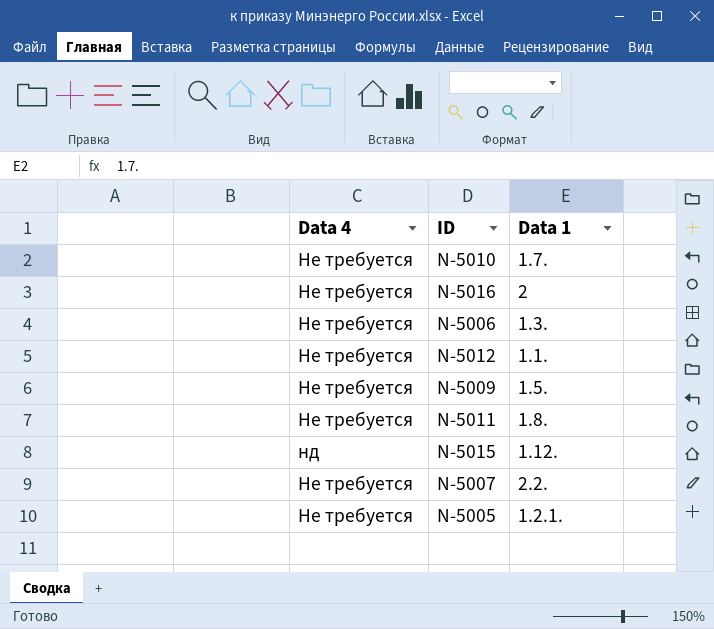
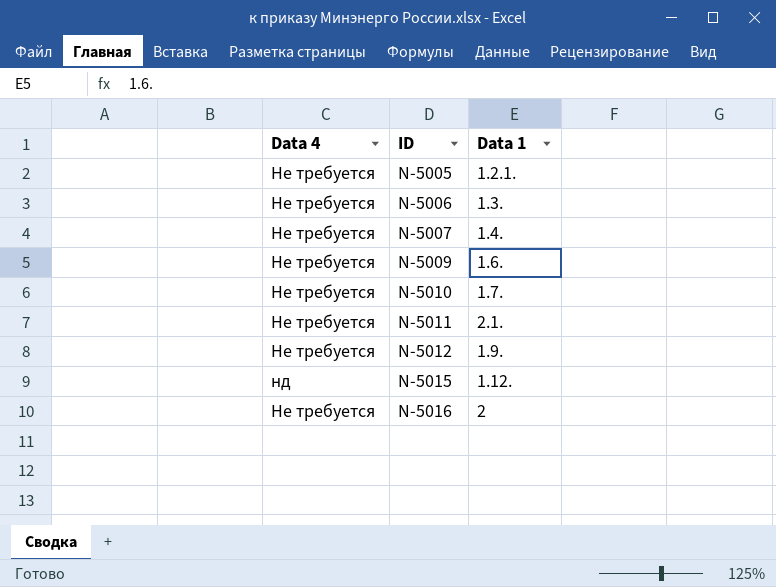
row order: none -> ID ascending
N-5007 | Data 1: 2.2. -> 1.4.
N-5009 | Data 1: 1.5. -> 1.6.
N-5011 | Data 1: 1.8. -> 2.1.
N-5012 | Data 1: 1.1. -> 1.9.

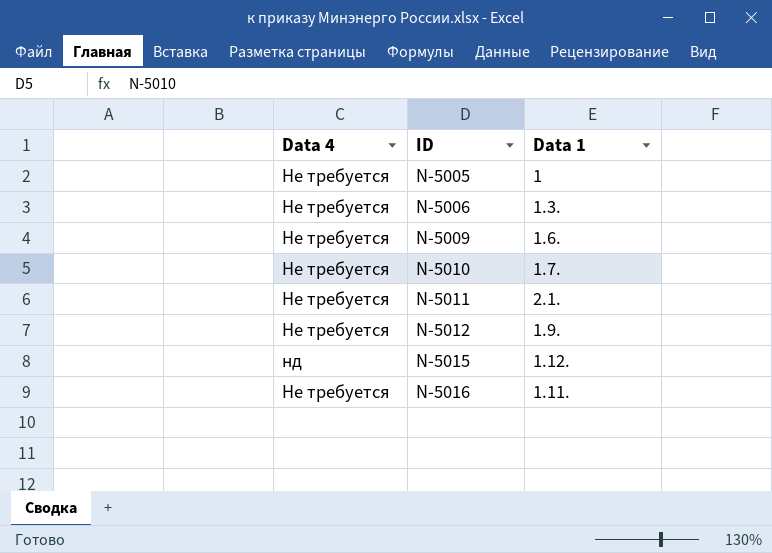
row N-5007: Не требуется | 1.4. -> none
N-5005 | Data 1: 1.2.1. -> 1
N-5016 | Data 1: 2 -> 1.11.

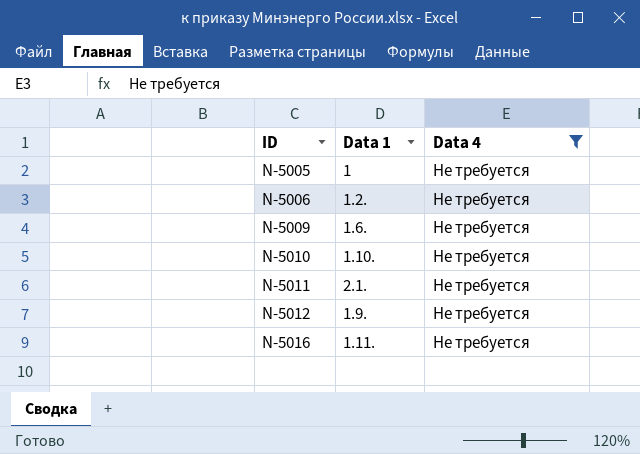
filter: none -> Data 4 = Не требуется
column Data 4 | position: 1 -> 3
N-5006 | Data 1: 1.3. -> 1.2.
N-5010 | Data 1: 1.7. -> 1.10.

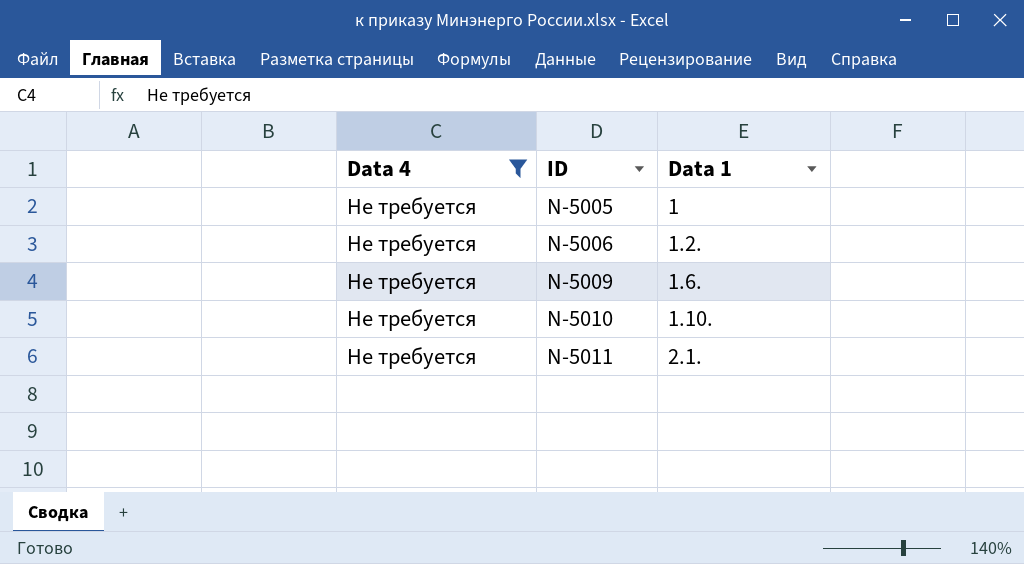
column Data 4 | position: 3 -> 1
row N-5012: 1.9. | Не требуется -> none
row N-5016: 1.11. | Не требуется -> none

